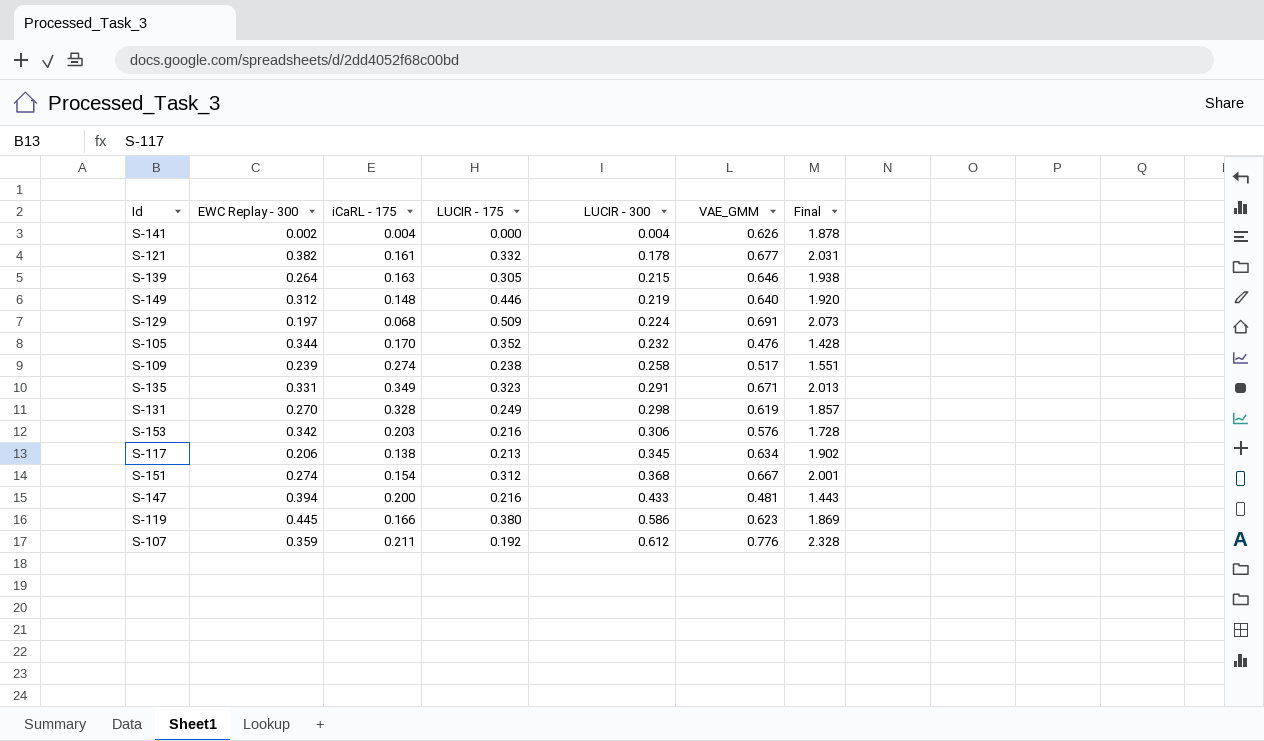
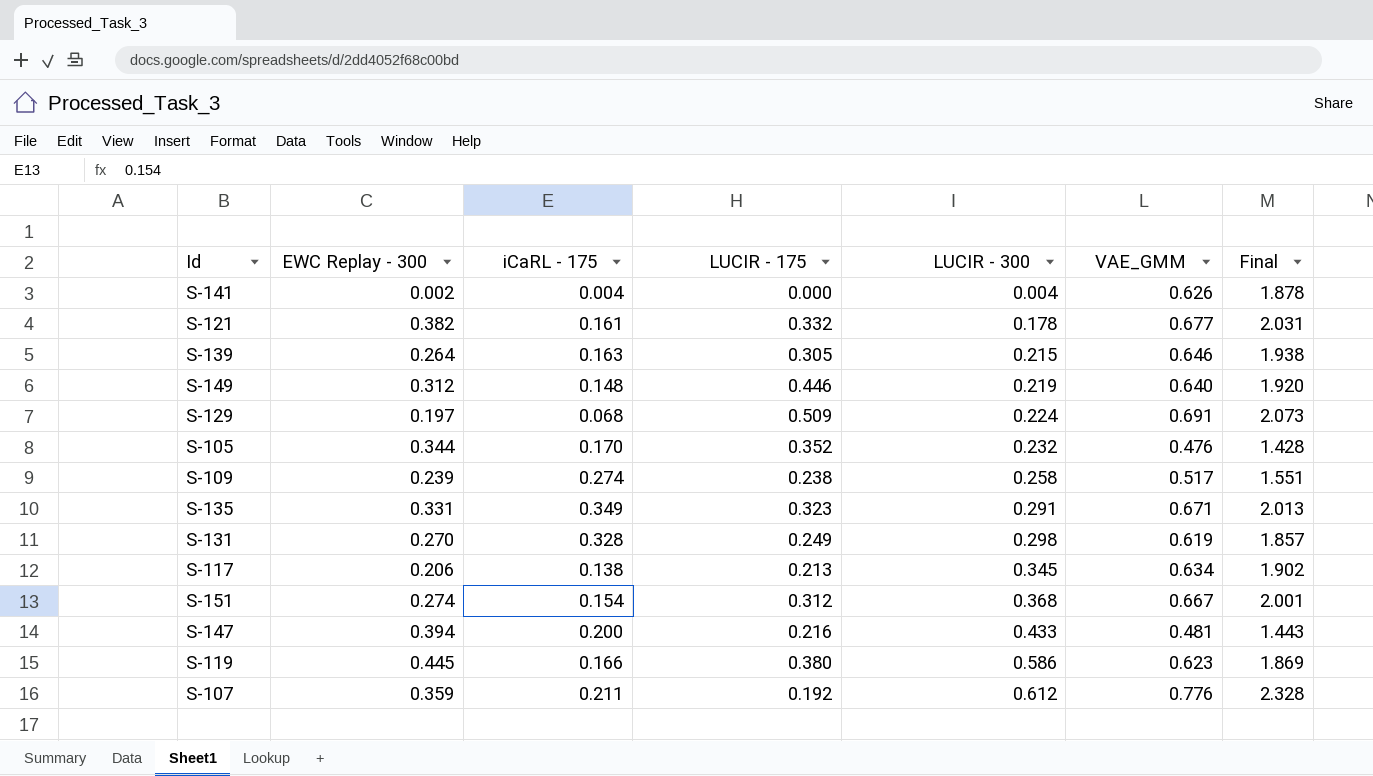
row S-153: 0.342 | 0.203 | 0.216 | 0.306 | 0.576 | 1.728 -> none

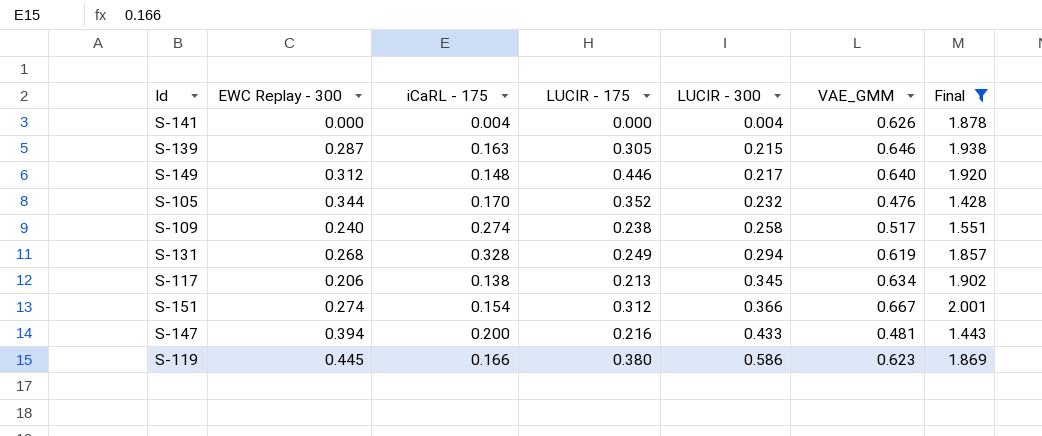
filter: none -> Final <= 2.001
S-141 | EWC Replay - 300: 0.002 -> 0.000
S-139 | EWC Replay - 300: 0.264 -> 0.287
S-149 | LUCIR - 300: 0.219 -> 0.217
S-109 | EWC Replay - 300: 0.239 -> 0.240
S-131 | EWC Replay - 300: 0.270 -> 0.268
S-131 | LUCIR - 300: 0.298 -> 0.294
S-151 | LUCIR - 300: 0.368 -> 0.366

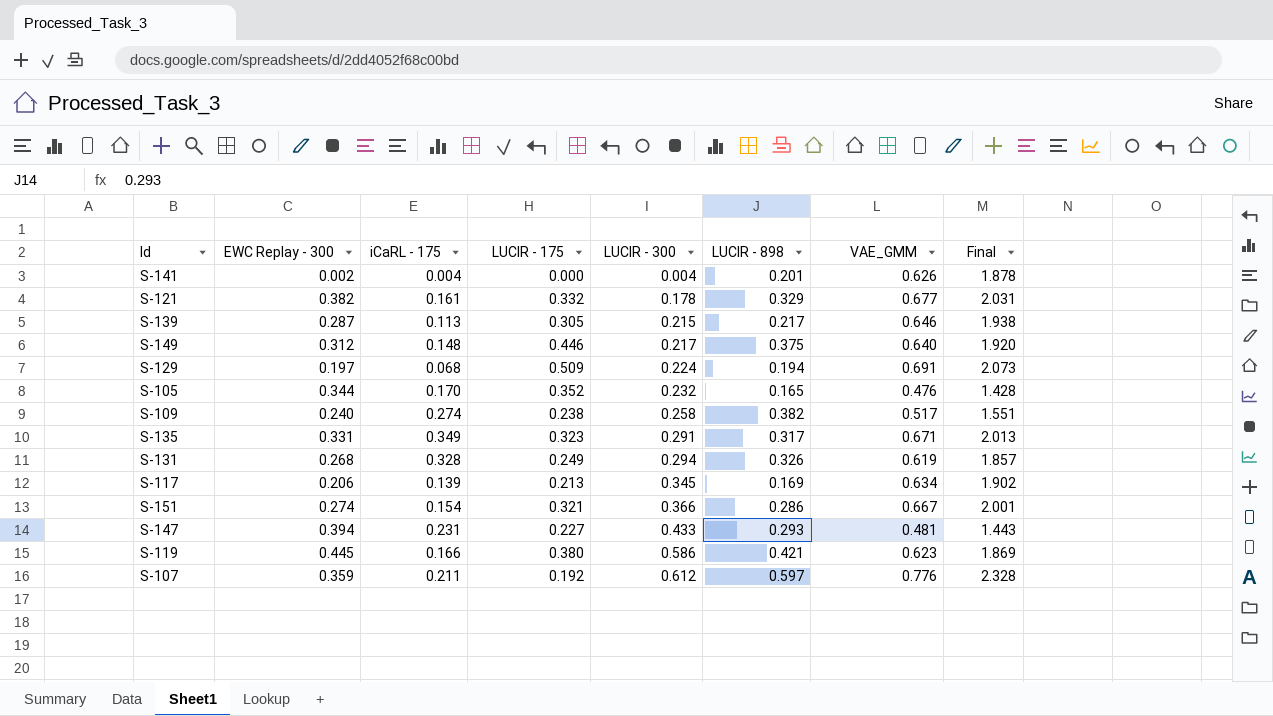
filter: Final <= 2.001 -> none
column LUCIR - 898 | position: none -> 6
S-141 | EWC Replay - 300: 0.000 -> 0.002
S-139 | iCaRL - 175: 0.163 -> 0.113
S-117 | iCaRL - 175: 0.138 -> 0.139
S-151 | LUCIR - 175: 0.312 -> 0.321
S-147 | iCaRL - 175: 0.200 -> 0.231
S-147 | LUCIR - 175: 0.216 -> 0.227

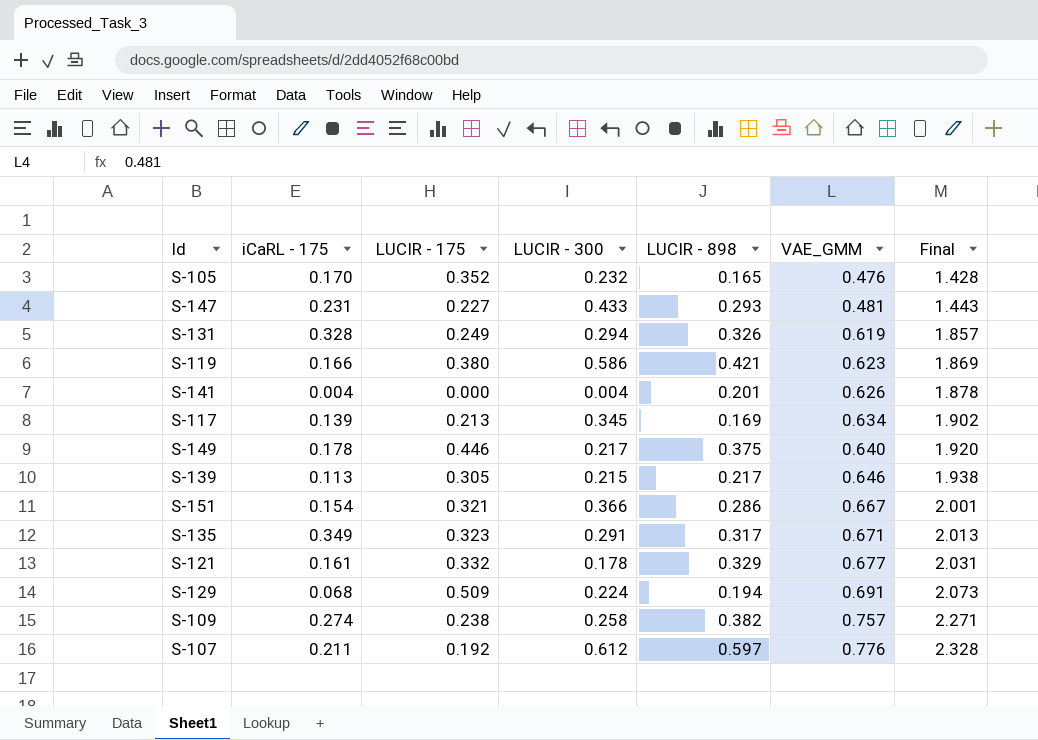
row order: LUCIR - 300 ascending -> VAE_GMM ascending
column EWC Replay - 300 | position: 2 -> none
S-149 | iCaRL - 175: 0.148 -> 0.178
S-109 | VAE_GMM: 0.517 -> 0.757
S-109 | Final: 1.551 -> 2.271

